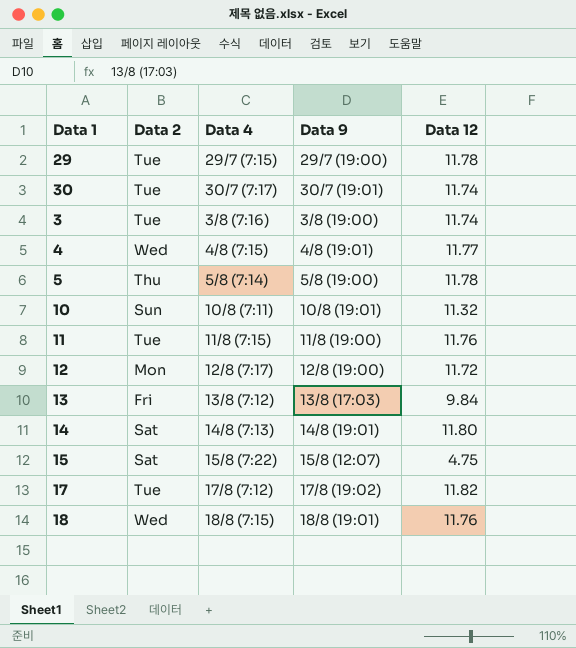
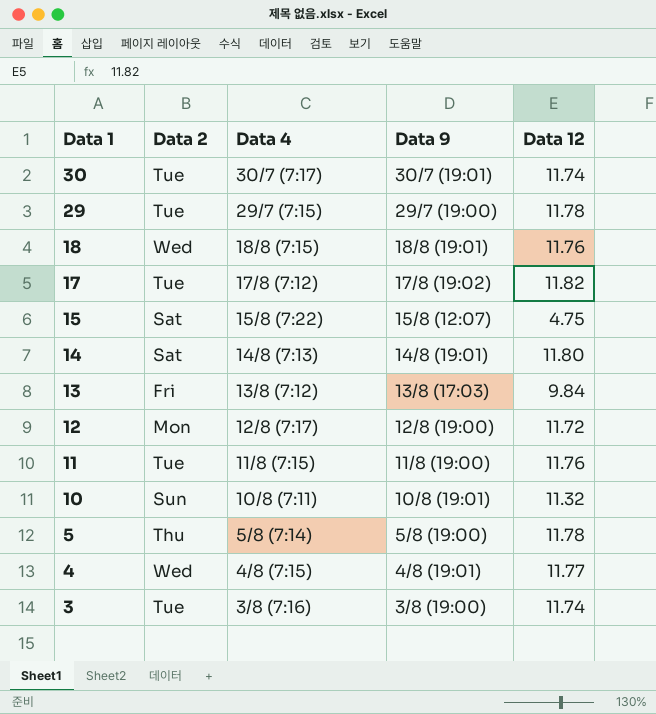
row order: none -> Data 1 descending

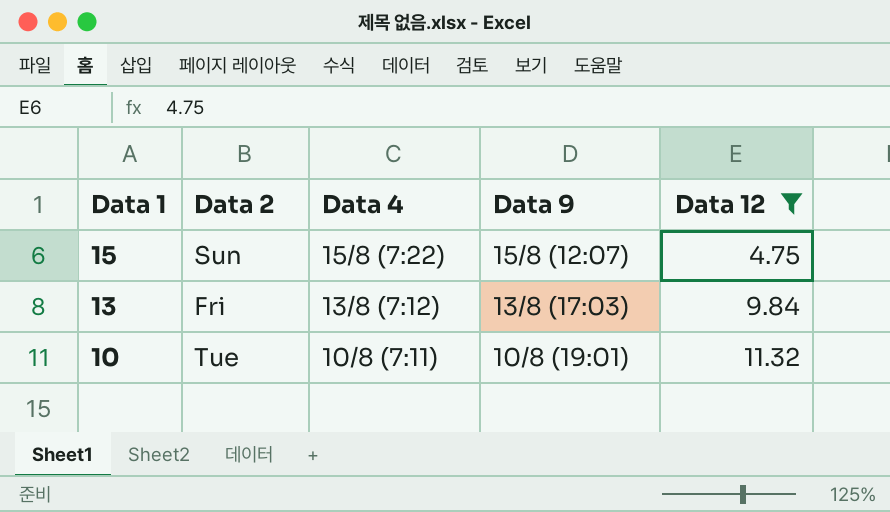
filter: none -> Data 12 <= 11.32
15 | Data 2: Sat -> Sun
10 | Data 2: Sun -> Tue

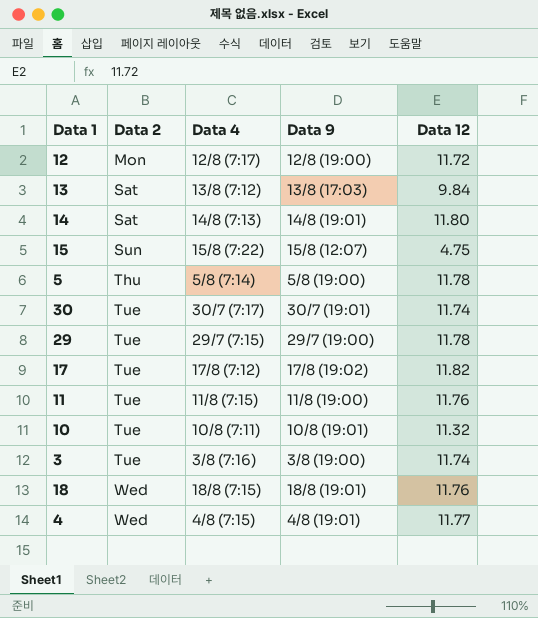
filter: Data 12 <= 11.32 -> none
row order: Data 1 descending -> Data 2 ascending
13 | Data 2: Fri -> Sat

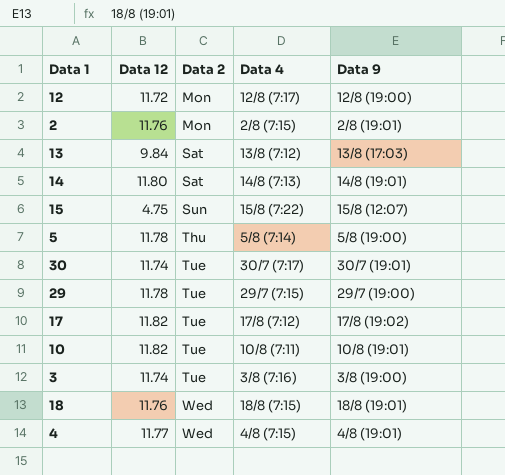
column Data 12 | position: 5 -> 2
row 11: Tue | 11/8 (7:15) | 11/8 (19:00) | 11.76 -> none
row 2: none -> 11.76 | Mon | 2/8 (7:15) | 2/8 (19:01)
10 | Data 12: 11.32 -> 11.82

